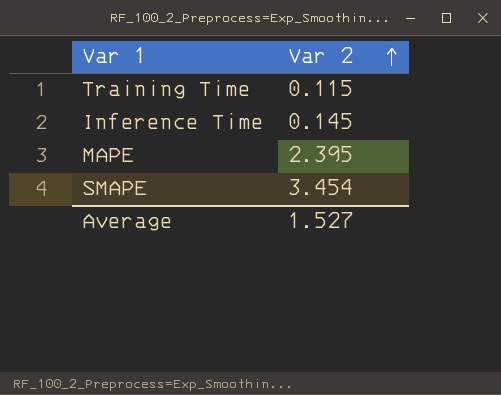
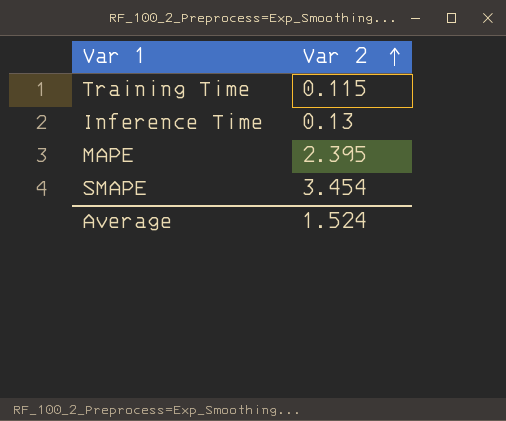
Inference Time | Var 2: 0.145 -> 0.13
Average | Var 2: 1.527 -> 1.524

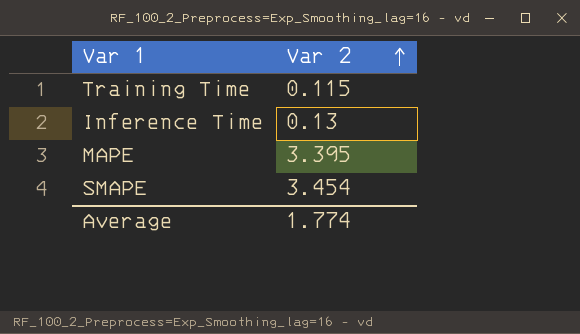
MAPE | Var 2: 2.395 -> 3.395
Average | Var 2: 1.524 -> 1.774

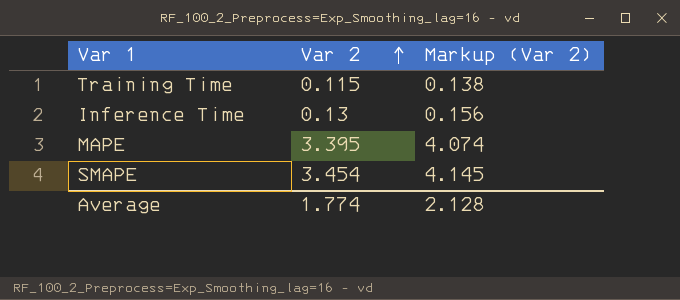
column Markup (Var 2) | formula: none -> [Var 2] * 1.2

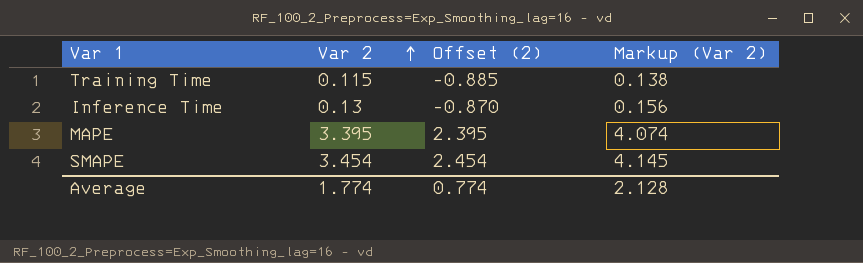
column Offset (2) | formula: none -> [Var 2] - 1

